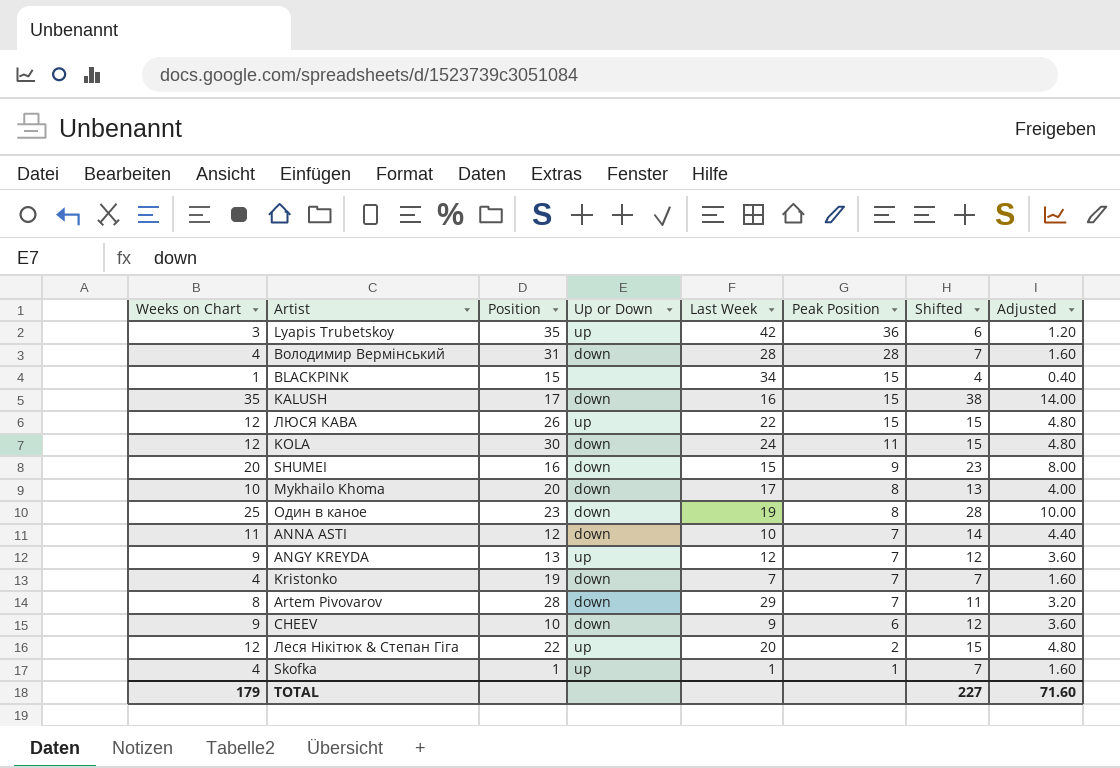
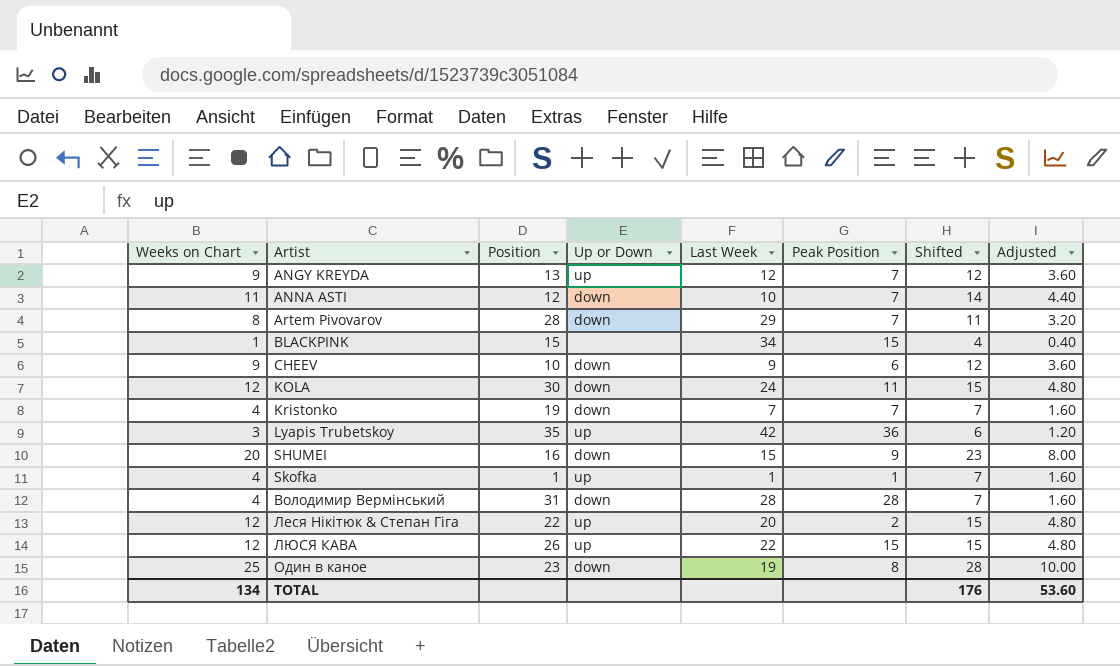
row order: Peak Position descending -> Artist ascending
row KALUSH: 35 | 17 | down | 16 | 15 | 38 | 14.00 -> none
row Mykhailo Khoma: 10 | 20 | down | 17 | 8 | 13 | 4.00 -> none
TOTAL | Weeks on Chart: 179 -> 134
TOTAL | Shifted: 227 -> 176
TOTAL | Adjusted: 71.60 -> 53.60

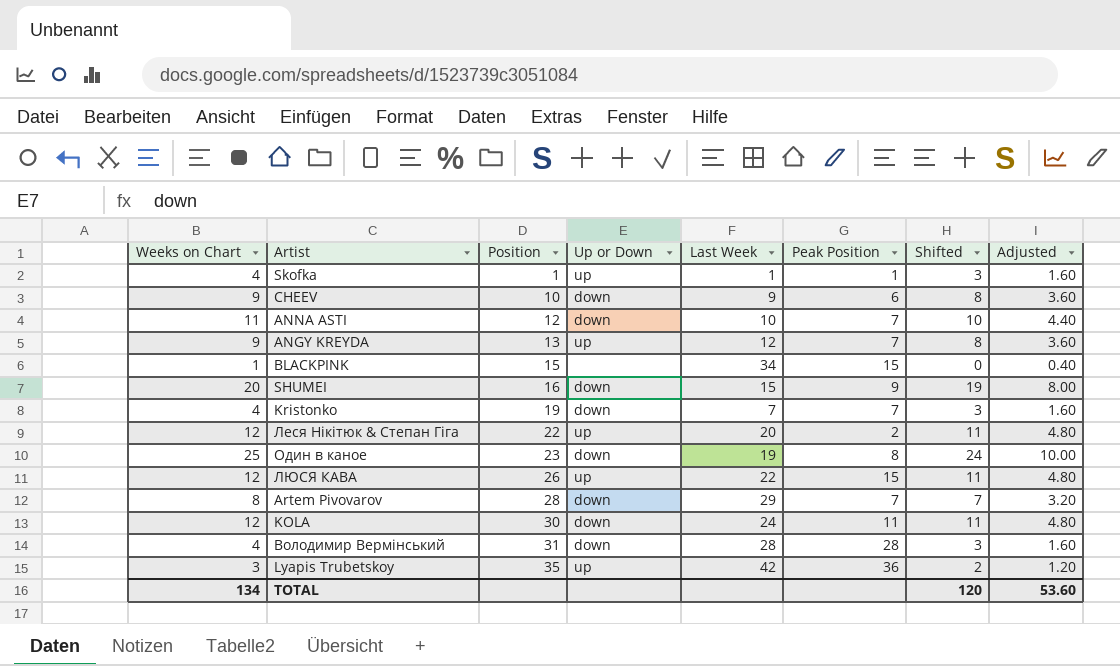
row order: Artist ascending -> Position ascending
column Shifted | formula: [Weeks on Chart] + 3 -> [Weeks on Chart] - 1
TOTAL | Shifted: 176 -> 120

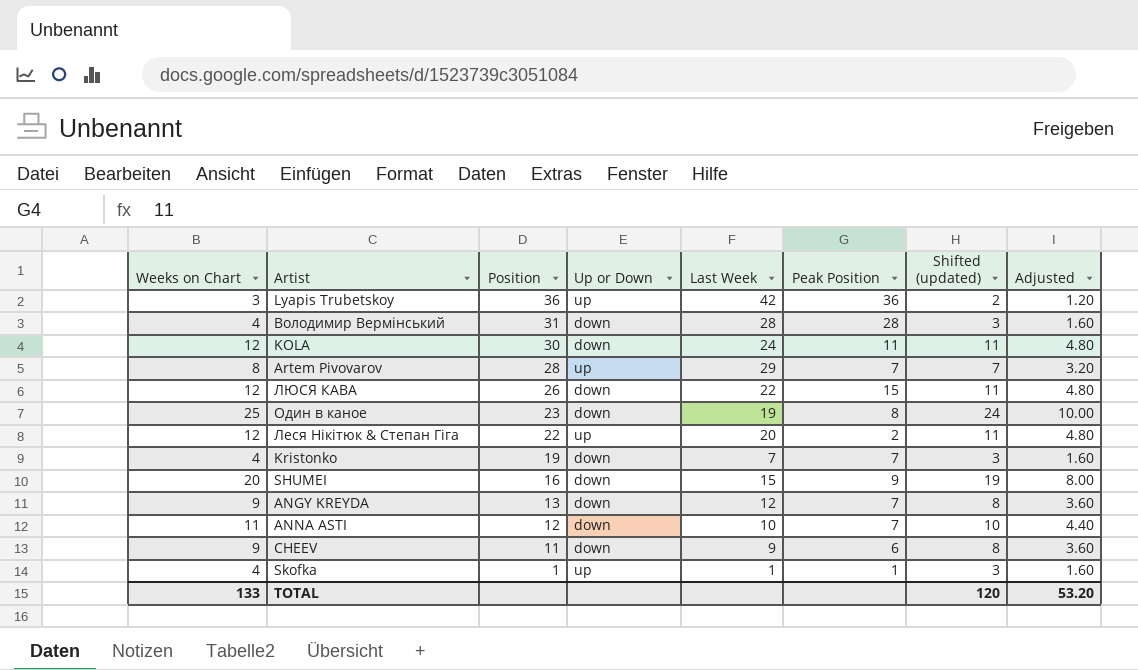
row order: Position ascending -> Position descending
column name: Shifted -> Shifted (updated)
row BLACKPINK: 1 | 15 | none | 34 | 15 | 0 | 0.40 -> none
Lyapis Trubetskoy | Position: 35 -> 36
Artem Pivovarov | Up or Down: down -> up
ЛЮСЯ КАВА | Up or Down: up -> down
ANGY KREYDA | Up or Down: up -> down
CHEEV | Position: 10 -> 11
TOTAL | Weeks on Chart: 134 -> 133
TOTAL | Adjusted: 53.60 -> 53.20

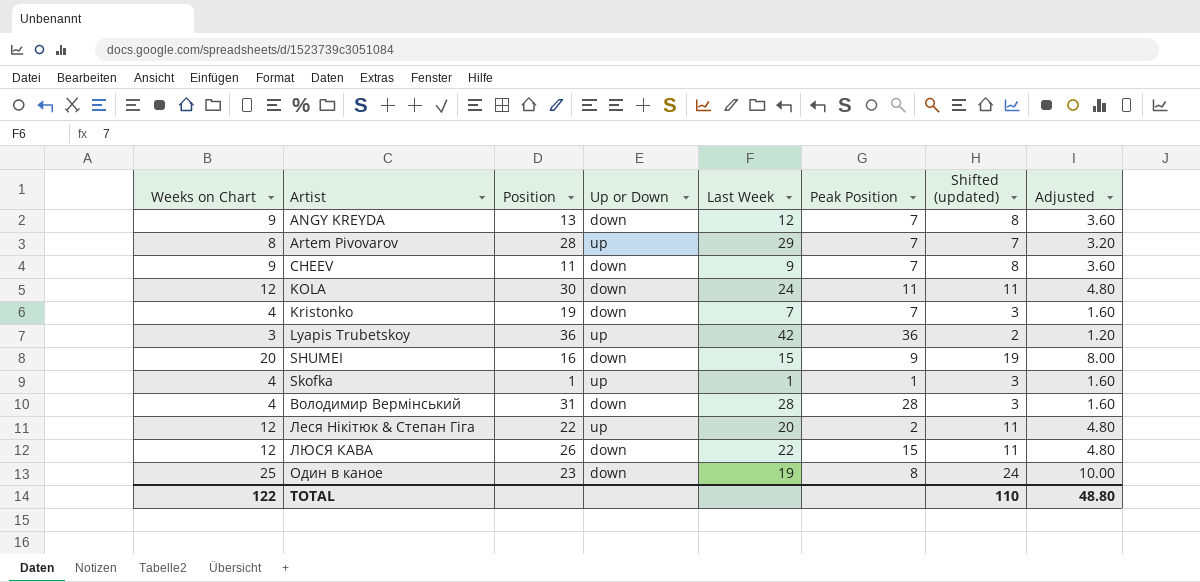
row order: Position descending -> Artist ascending
row ANNA ASTI: 11 | 12 | down | 10 | 7 | 10 | 4.40 -> none
CHEEV | Peak Position: 6 -> 7
TOTAL | Weeks on Chart: 133 -> 122
TOTAL | Shifted (updated): 120 -> 110
TOTAL | Adjusted: 53.20 -> 48.80

